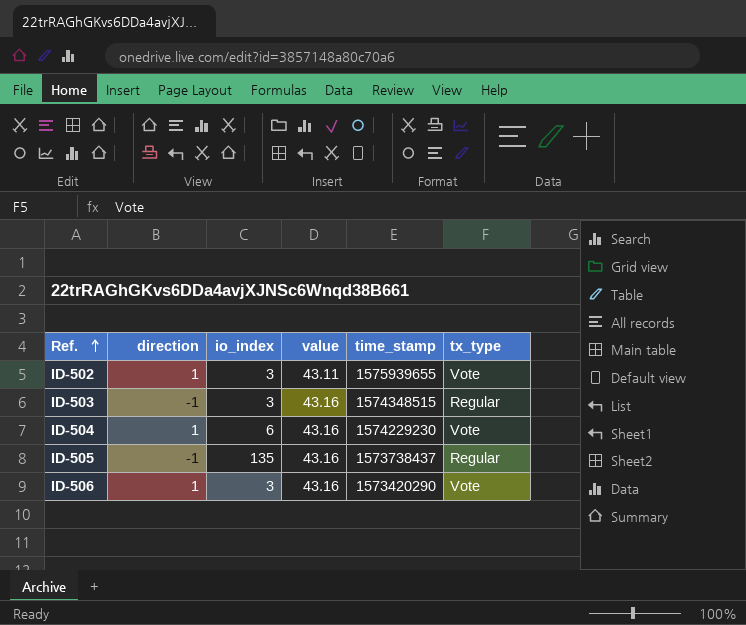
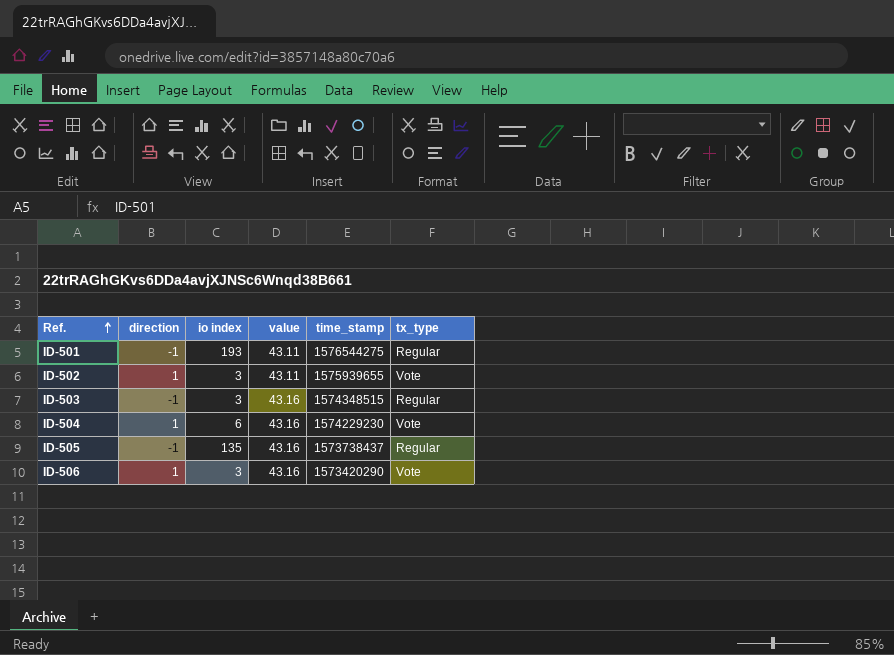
column name: io_index -> io index
row ID-501: none -> -1 | 193 | 43.11 | 1576544275 | Regular

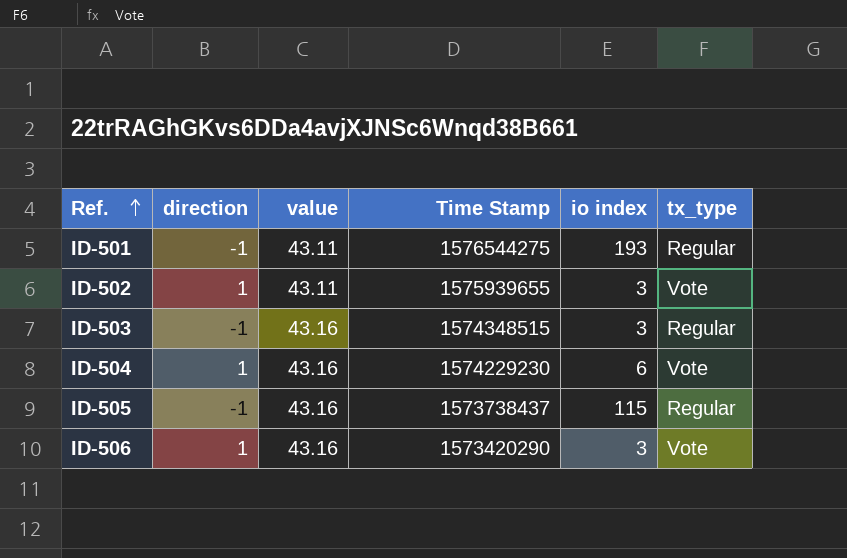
column name: time_stamp -> Time Stamp
column io index | position: 3 -> 5
ID-505 | io index: 135 -> 115

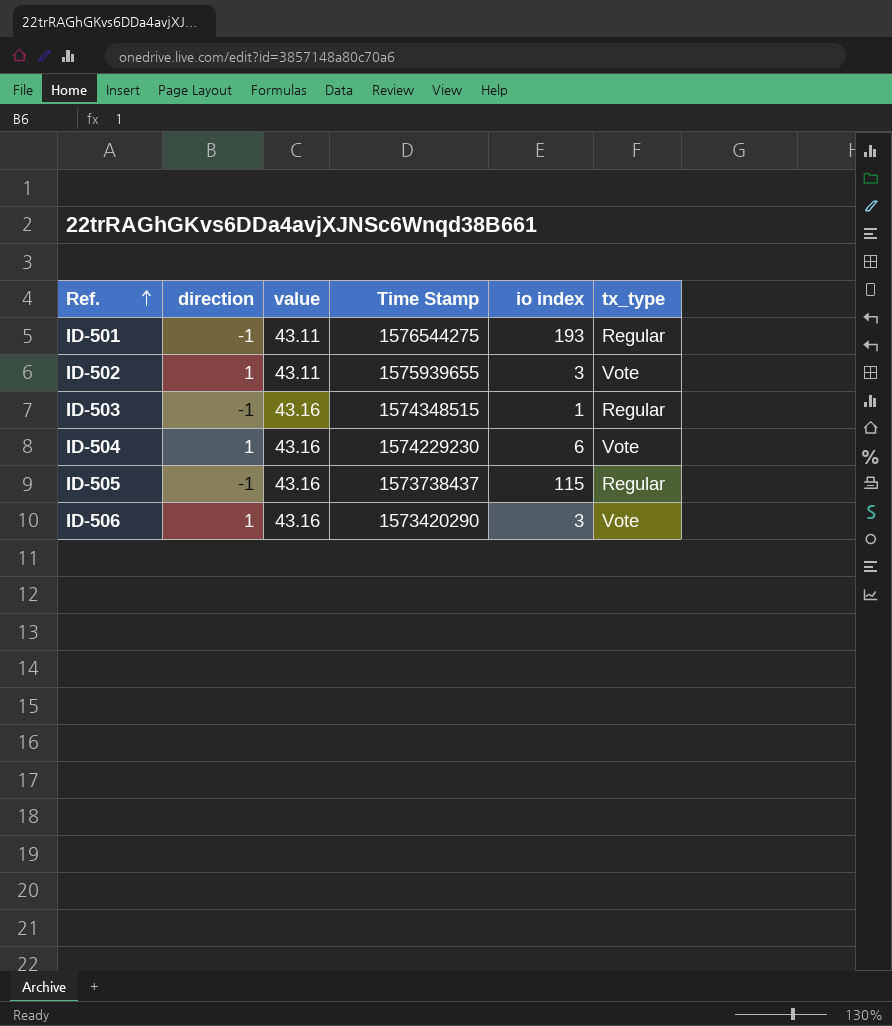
ID-503 | io index: 3 -> 1

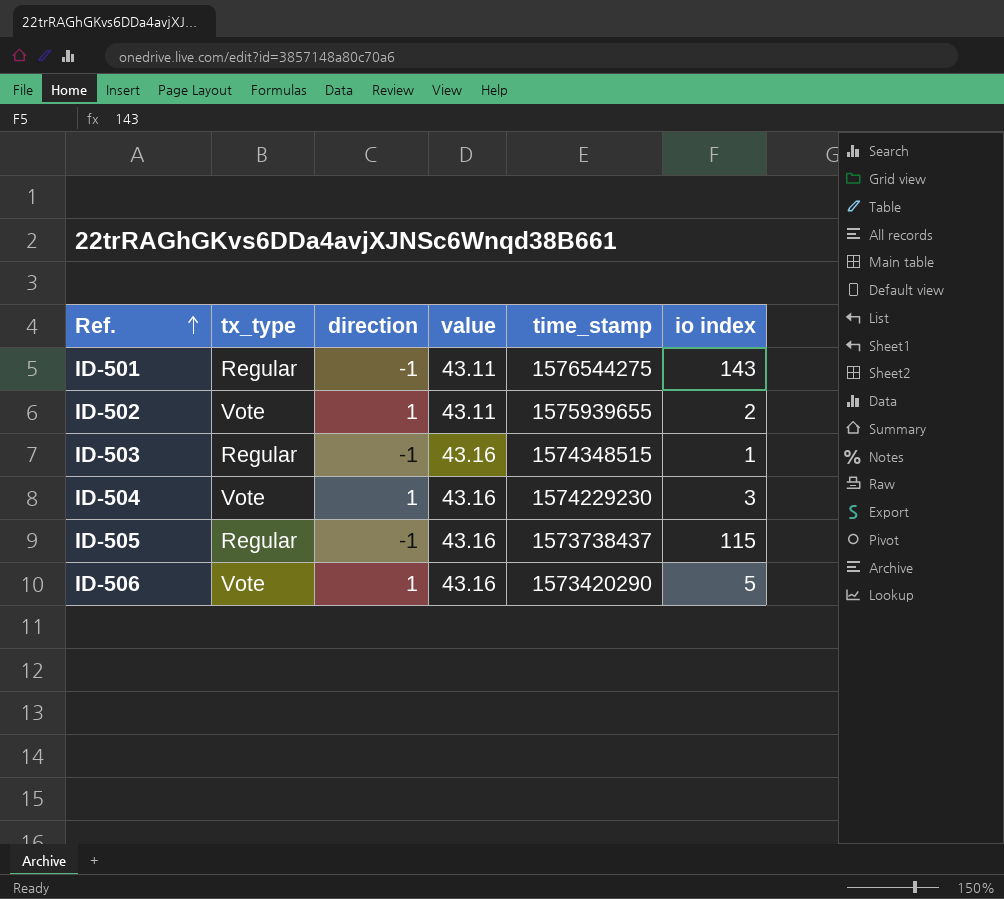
column tx_type | position: 6 -> 2
column name: Time Stamp -> time_stamp
ID-501 | io index: 193 -> 143
ID-502 | io index: 3 -> 2
ID-504 | io index: 6 -> 3
ID-506 | io index: 3 -> 5

